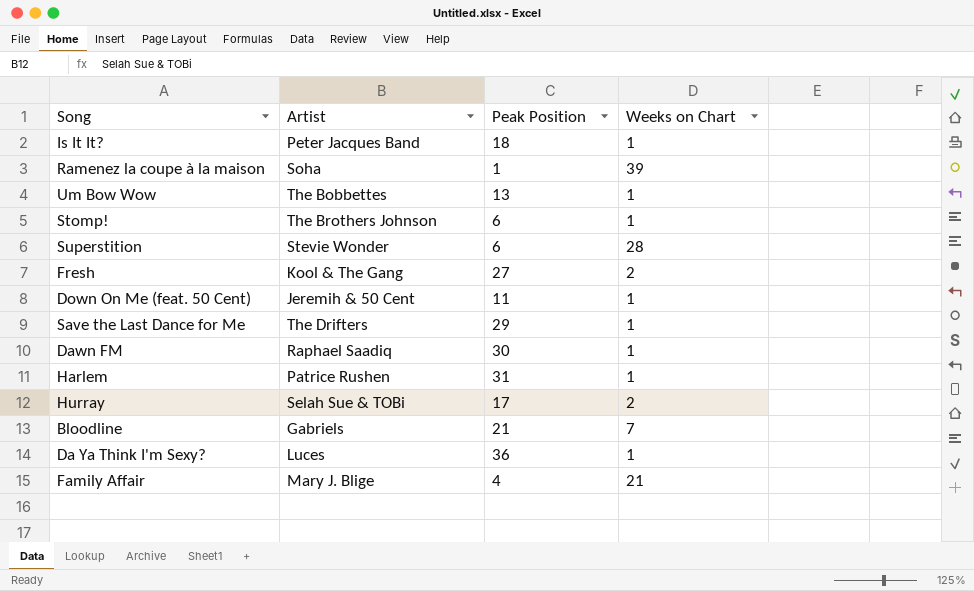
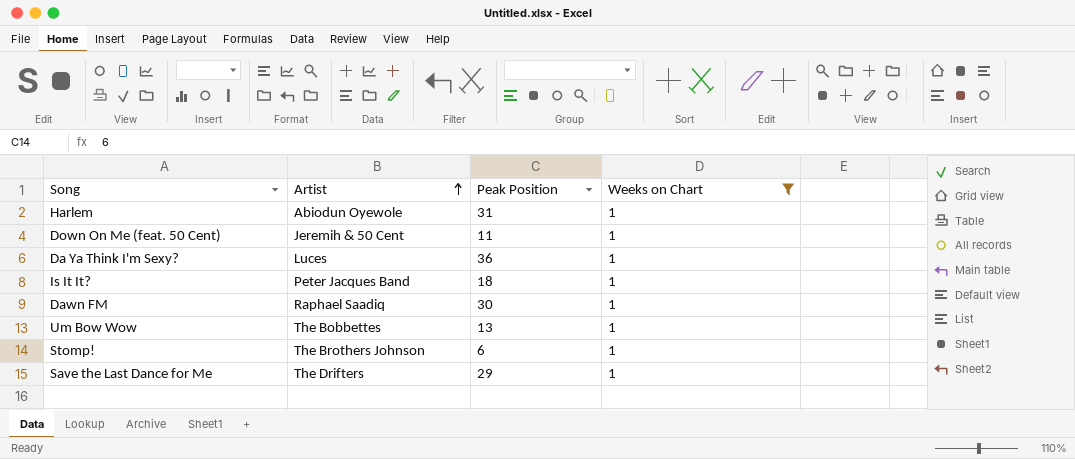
filter: none -> Weeks on Chart = 1
row order: none -> Artist ascending
Harlem | Artist: Patrice Rushen -> Abiodun Oyewole

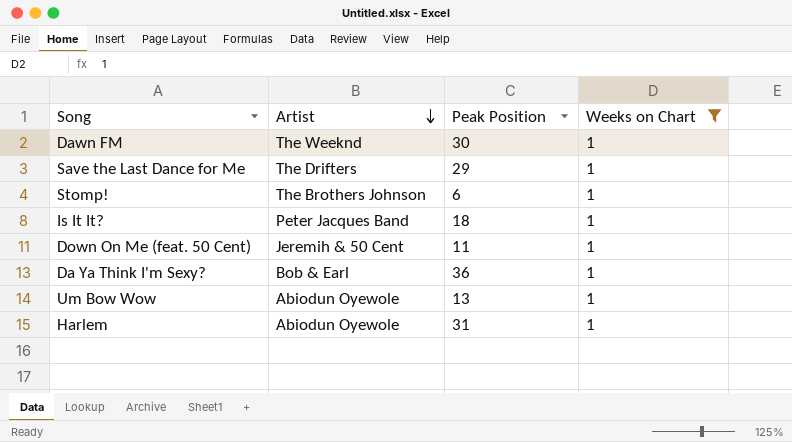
row order: Artist ascending -> Artist descending
Dawn FM | Artist: Raphael Saadiq -> The Weeknd
Da Ya Think I'm Sexy? | Artist: Luces -> Bob & Earl
Um Bow Wow | Artist: The Bobbettes -> Abiodun Oyewole

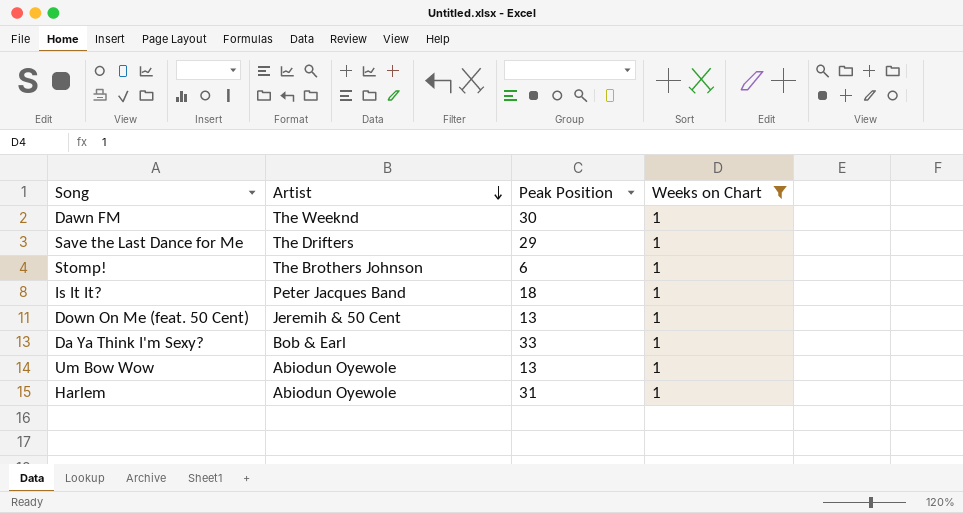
Down On Me (feat. 50 Cent) | Peak Position: 11 -> 13
Da Ya Think I'm Sexy? | Peak Position: 36 -> 33

